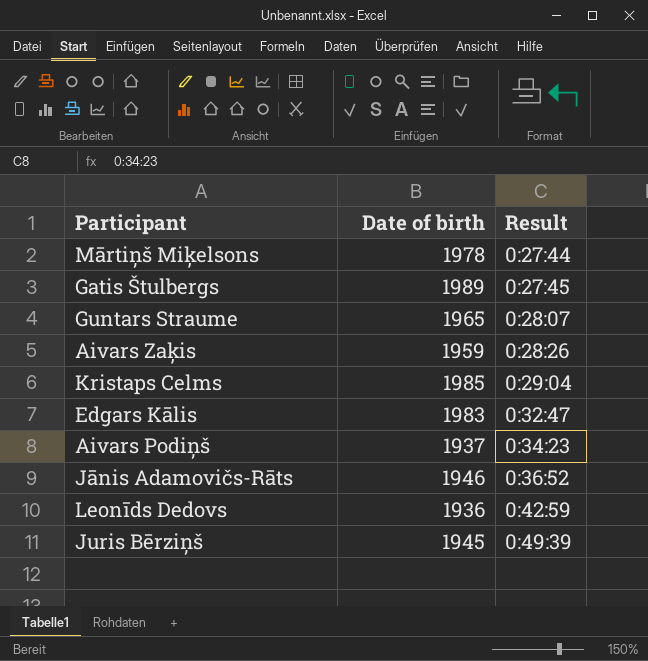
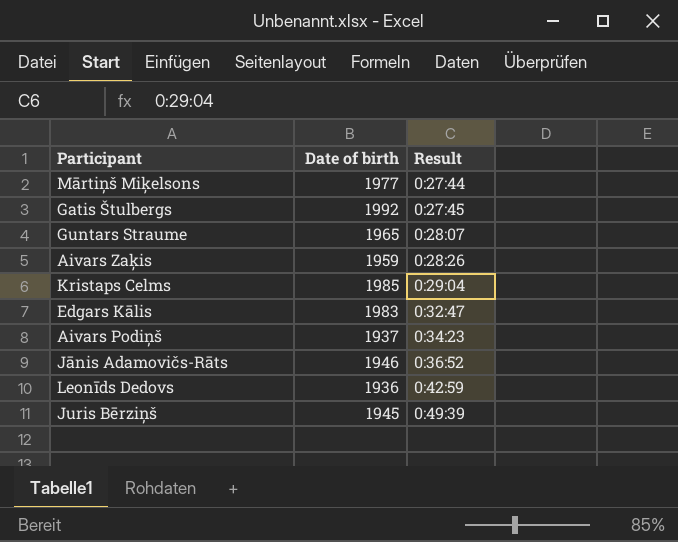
Mārtiņš Miķelsons | Date of birth: 1978 -> 1977
Gatis Štulbergs | Date of birth: 1989 -> 1992

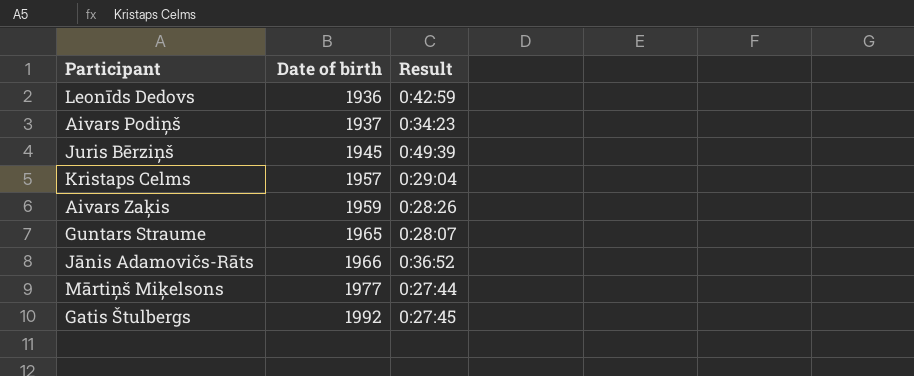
row order: Result ascending -> Date of birth ascending
row Edgars Kālis: 1983 | 0:32:47 -> none
Kristaps Celms | Date of birth: 1985 -> 1957
Jānis Adamovičs-Rāts | Date of birth: 1946 -> 1966

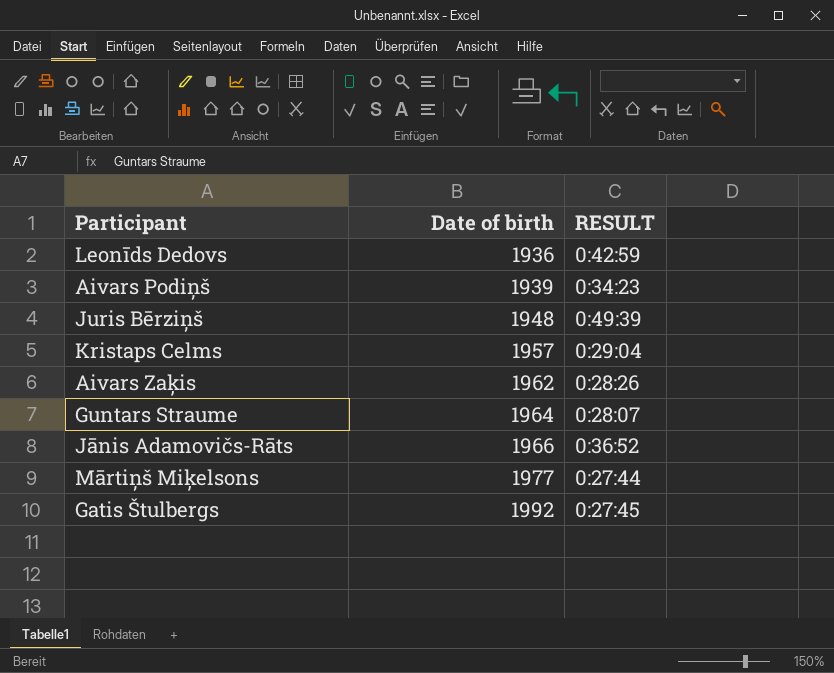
column name: Result -> RESULT
Aivars Podiņš | Date of birth: 1937 -> 1939
Juris Bērziņš | Date of birth: 1945 -> 1948
Aivars Zaķis | Date of birth: 1959 -> 1962
Guntars Straume | Date of birth: 1965 -> 1964

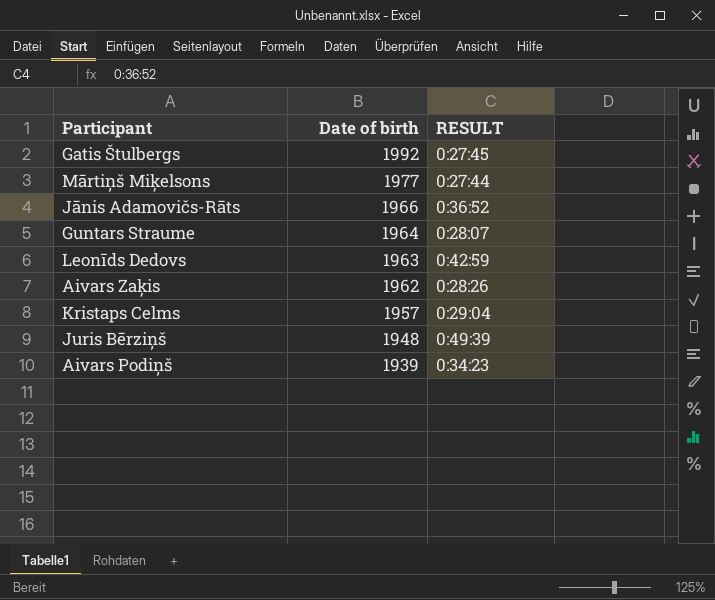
row order: Date of birth ascending -> Date of birth descending
Leonīds Dedovs | Date of birth: 1936 -> 1963

